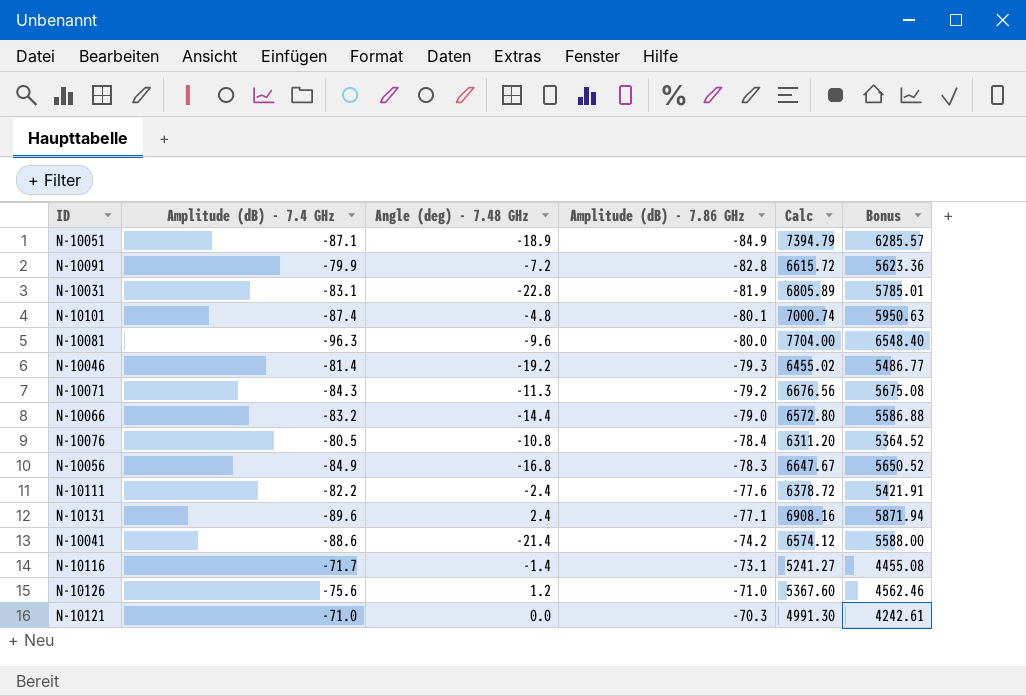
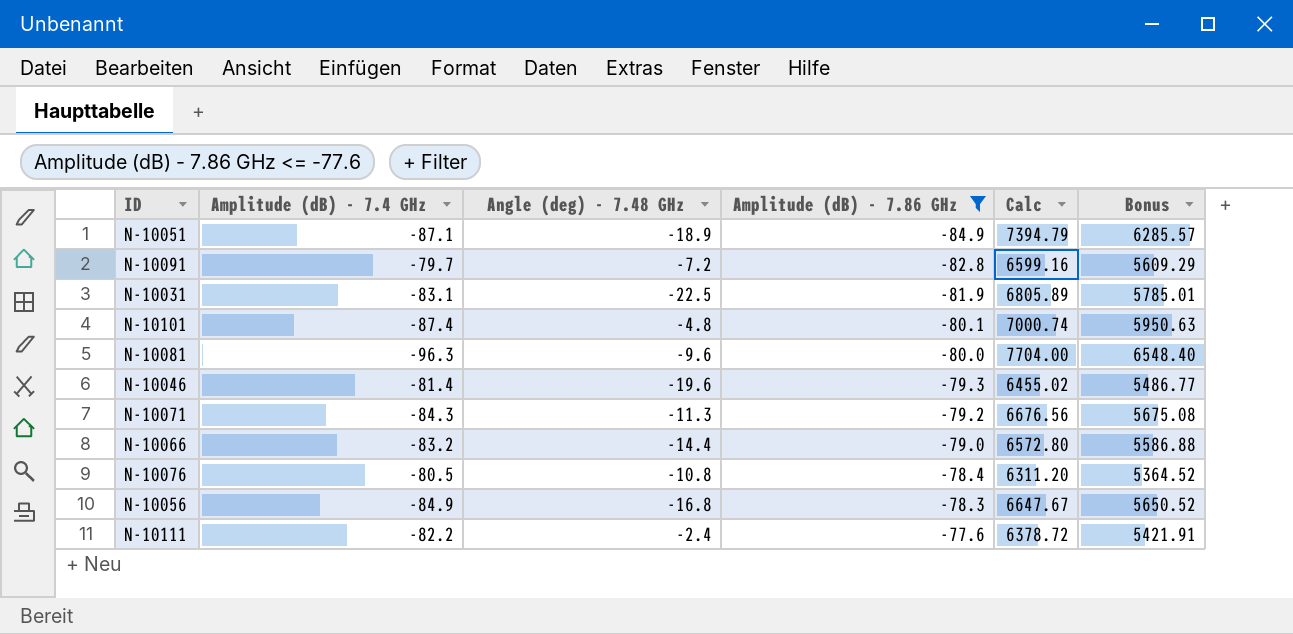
filter: none -> Amplitude (dB) - 7.86 GHz <= -77.6
N-10091 | Amplitude (dB) - 7.4 GHz: -79.9 -> -79.7
N-10091 | Calc: 6615.72 -> 6599.16
N-10091 | Bonus: 5623.36 -> 5609.29
N-10031 | Angle (deg) - 7.48 GHz: -22.8 -> -22.5
N-10046 | Angle (deg) - 7.48 GHz: -19.2 -> -19.6

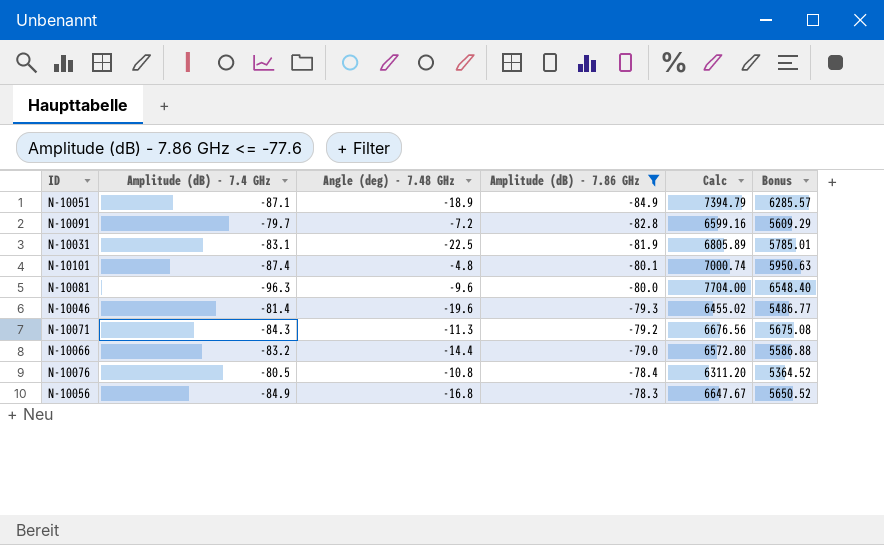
row N-10111: -82.2 | -2.4 | -77.6 | 6378.72 | 5421.91 -> none

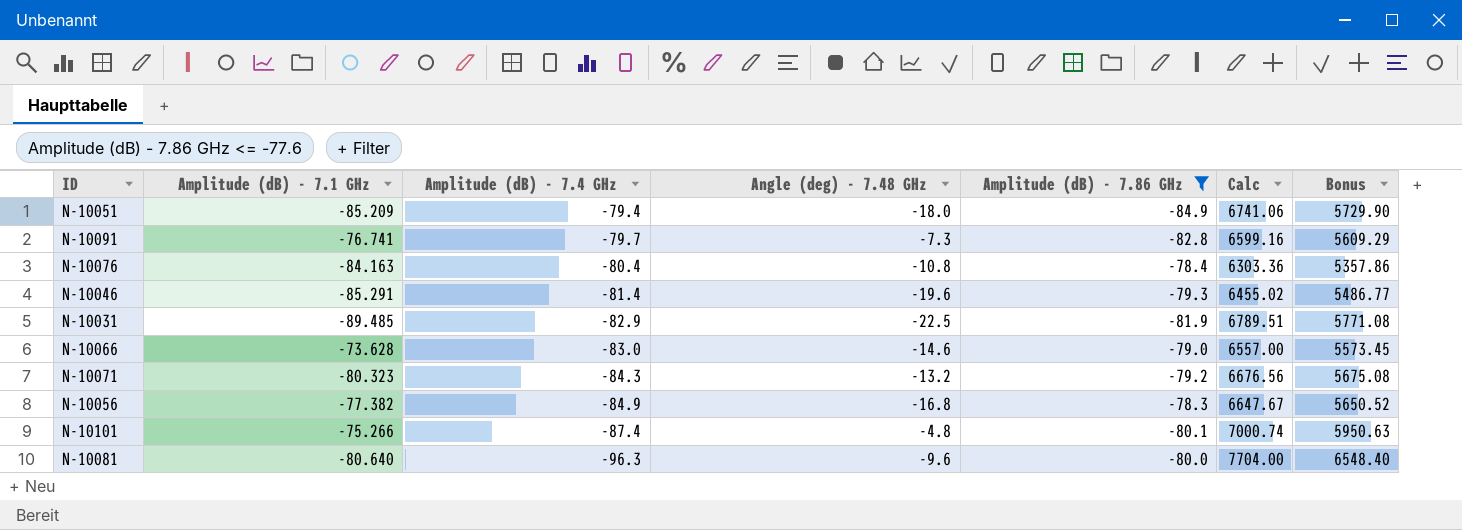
row order: Amplitude (dB) - 7.86 GHz ascending -> Amplitude (dB) - 7.4 GHz descending
column Amplitude (dB) - 7.1 GHz | position: none -> 2
N-10051 | Amplitude (dB) - 7.4 GHz: -87.1 -> -79.4
N-10051 | Angle (deg) - 7.48 GHz: -18.9 -> -18.0
N-10051 | Calc: 7394.79 -> 6741.06
N-10051 | Bonus: 6285.57 -> 5729.90
N-10091 | Angle (deg) - 7.48 GHz: -7.2 -> -7.3
N-10076 | Amplitude (dB) - 7.4 GHz: -80.5 -> -80.4
N-10076 | Calc: 6311.20 -> 6303.36
N-10076 | Bonus: 5364.52 -> 5357.86
N-10031 | Amplitude (dB) - 7.4 GHz: -83.1 -> -82.9
N-10031 | Calc: 6805.89 -> 6789.51
N-10031 | Bonus: 5785.01 -> 5771.08
N-10066 | Amplitude (dB) - 7.4 GHz: -83.2 -> -83.0
N-10066 | Angle (deg) - 7.48 GHz: -14.4 -> -14.6
N-10066 | Calc: 6572.80 -> 6557.00
N-10066 | Bonus: 5586.88 -> 5573.45
N-10071 | Angle (deg) - 7.48 GHz: -11.3 -> -13.2

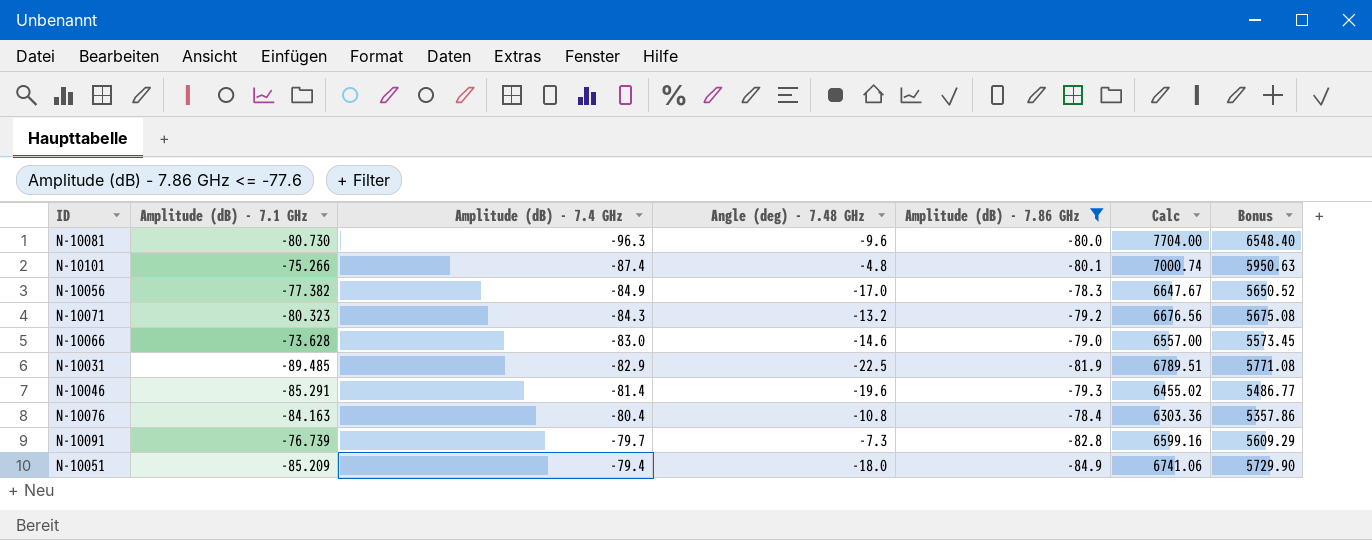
row order: Amplitude (dB) - 7.4 GHz descending -> Amplitude (dB) - 7.4 GHz ascending
N-10081 | Amplitude (dB) - 7.1 GHz: -80.640 -> -80.730
N-10056 | Angle (deg) - 7.48 GHz: -16.8 -> -17.0
N-10091 | Amplitude (dB) - 7.1 GHz: -76.741 -> -76.739

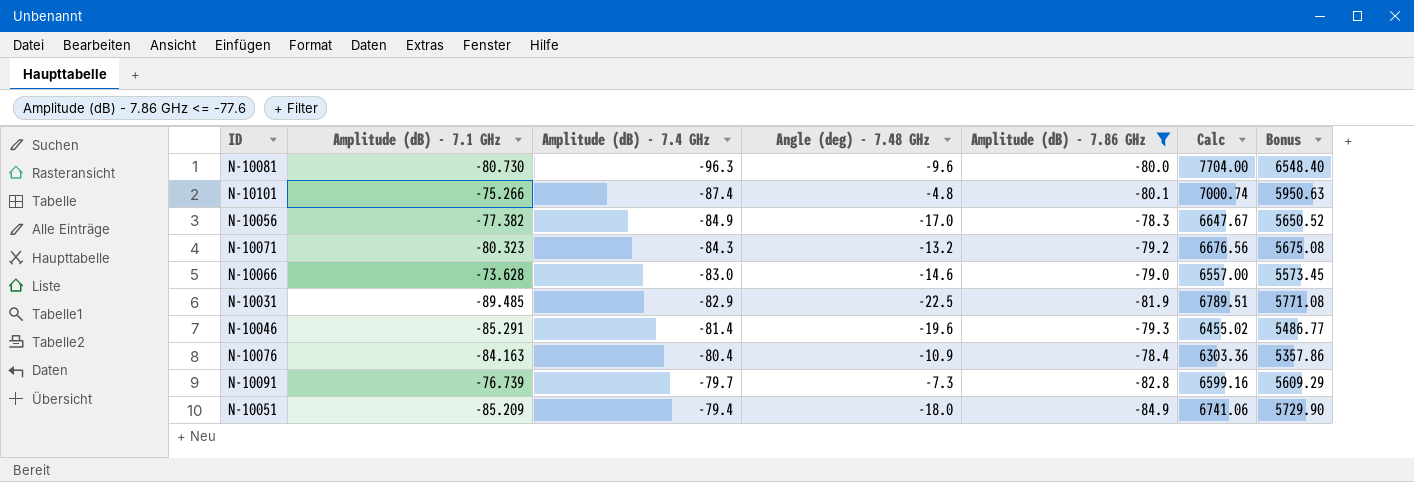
N-10076 | Angle (deg) - 7.48 GHz: -10.8 -> -10.9

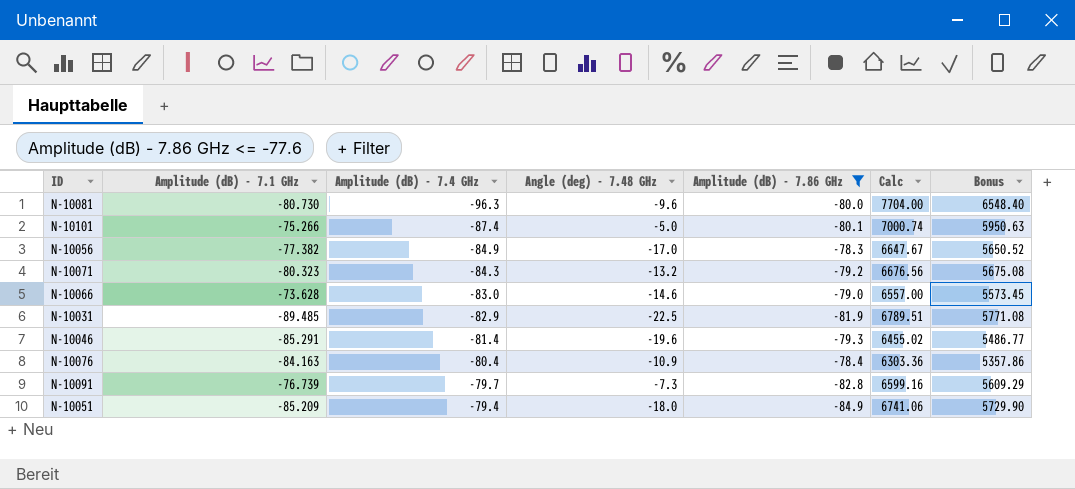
N-10101 | Angle (deg) - 7.48 GHz: -4.8 -> -5.0

